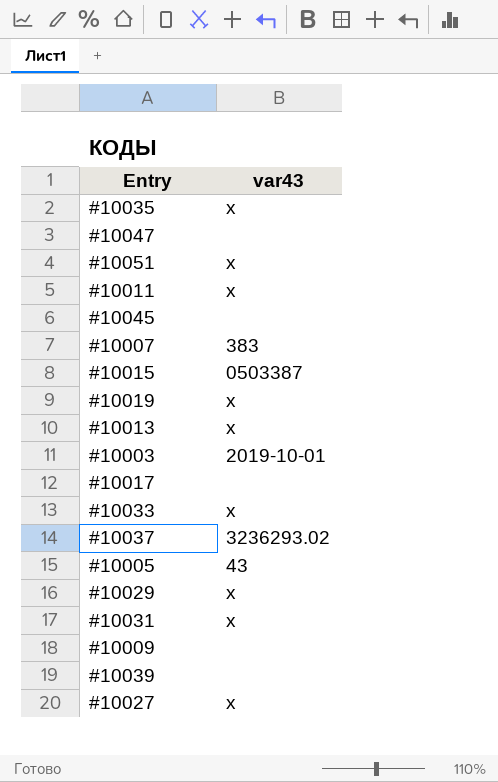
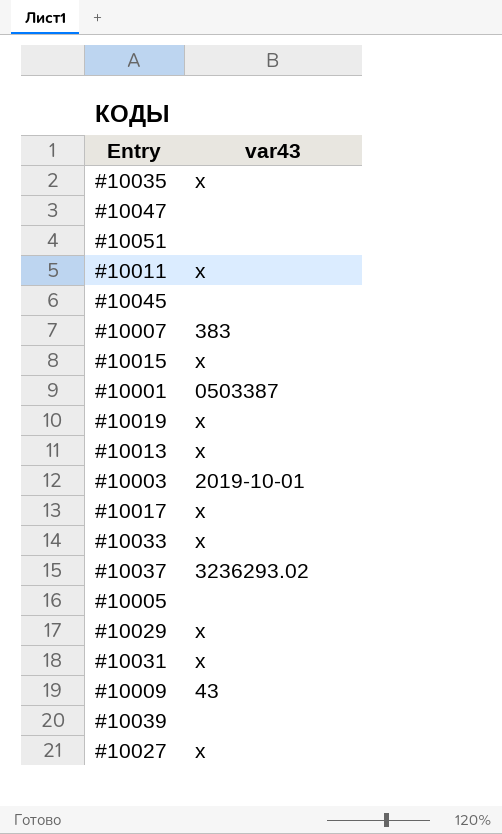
#10051 | var43: х -> none
#10015 | var43: 0503387 -> х
row #10001: none -> 0503387
#10017 | var43: none -> х
#10005 | var43: 43 -> none
#10009 | var43: none -> 43

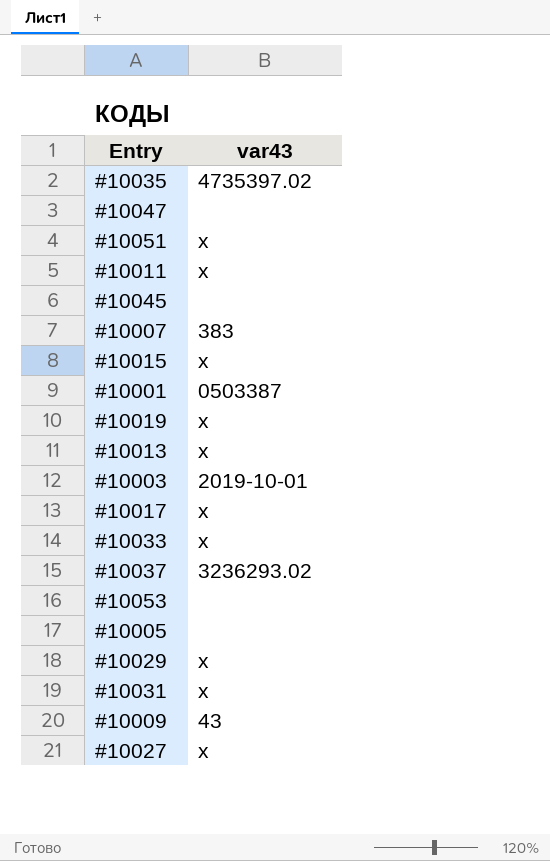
row #10039: none -> none
#10035 | var43: х -> 4735397.02
#10051 | var43: none -> х
row #10053: none -> none

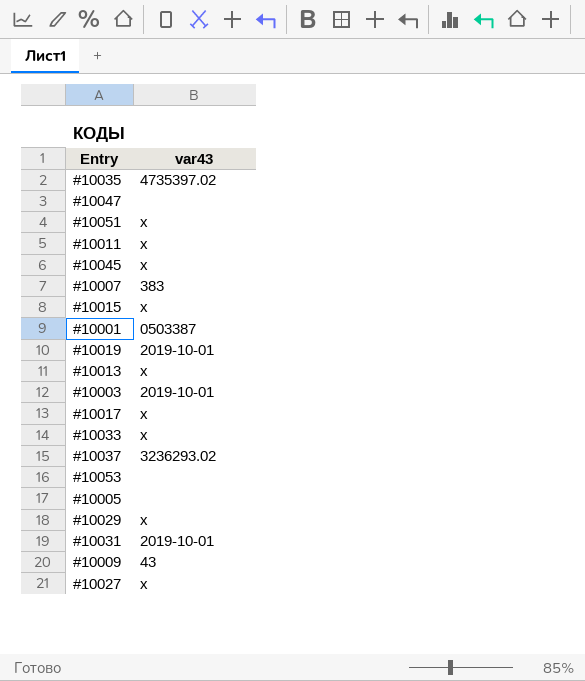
#10045 | var43: none -> х
#10019 | var43: х -> 2019-10-01
#10031 | var43: х -> 2019-10-01

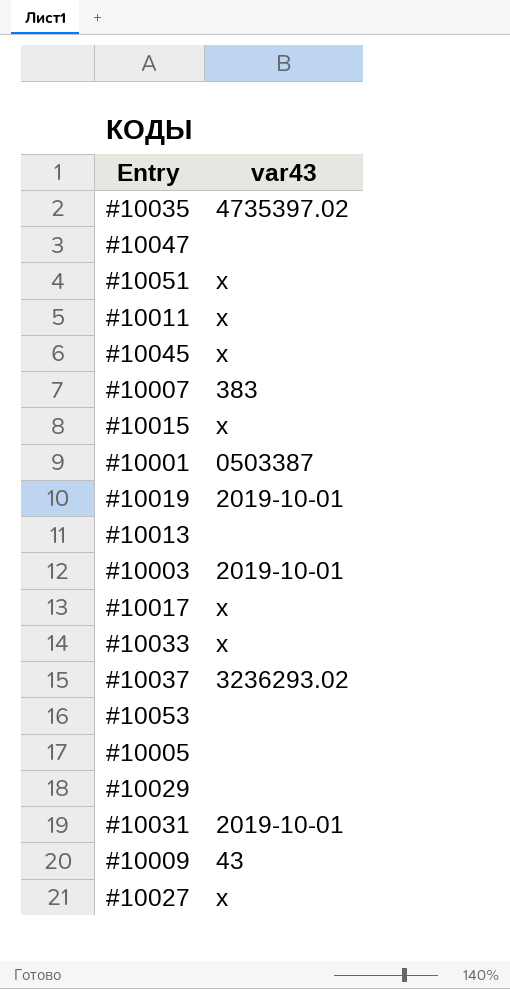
#10013 | var43: х -> none
#10029 | var43: х -> none

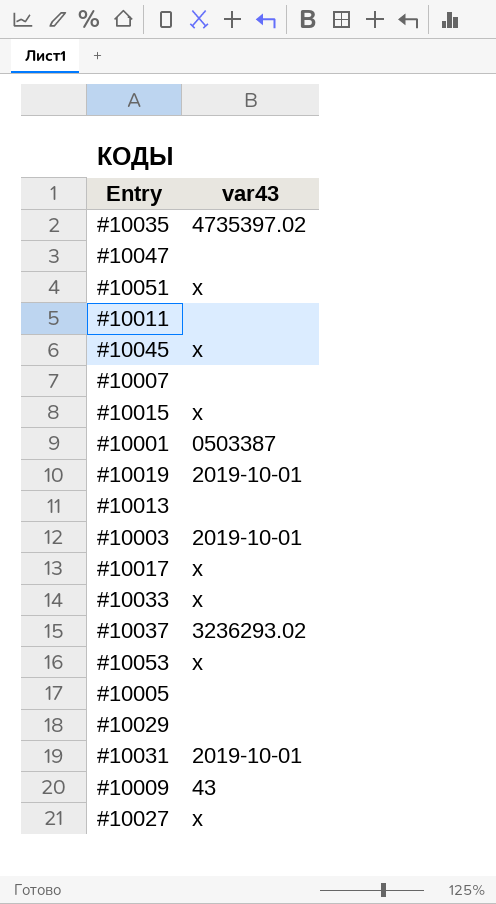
#10011 | var43: х -> none
#10007 | var43: 383 -> none
#10053 | var43: none -> х

